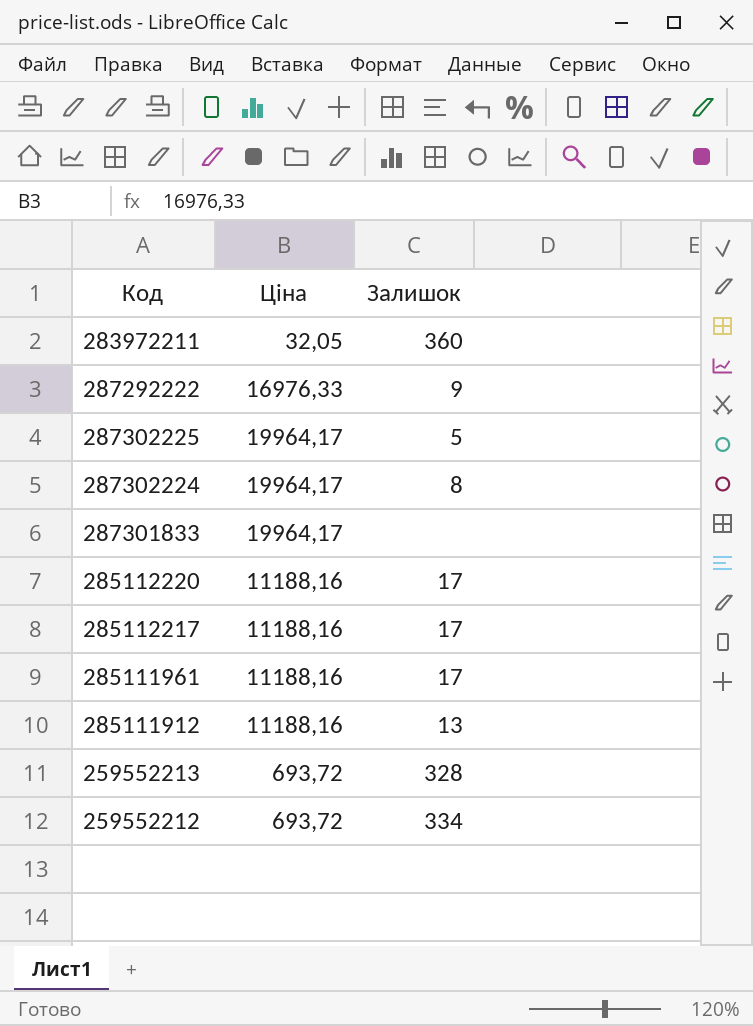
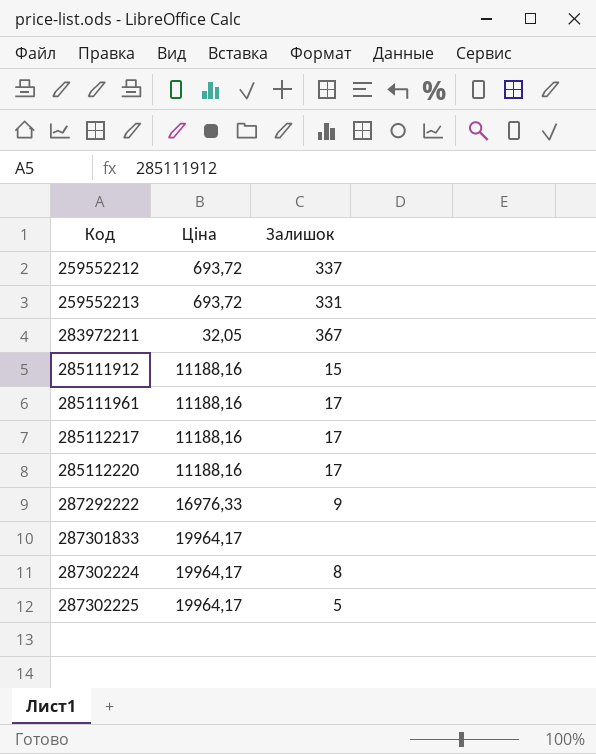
row order: none -> Код ascending
259552212 | Залишок: 334 -> 337
259552213 | Залишок: 328 -> 331
283972211 | Залишок: 360 -> 367
285111912 | Залишок: 13 -> 15

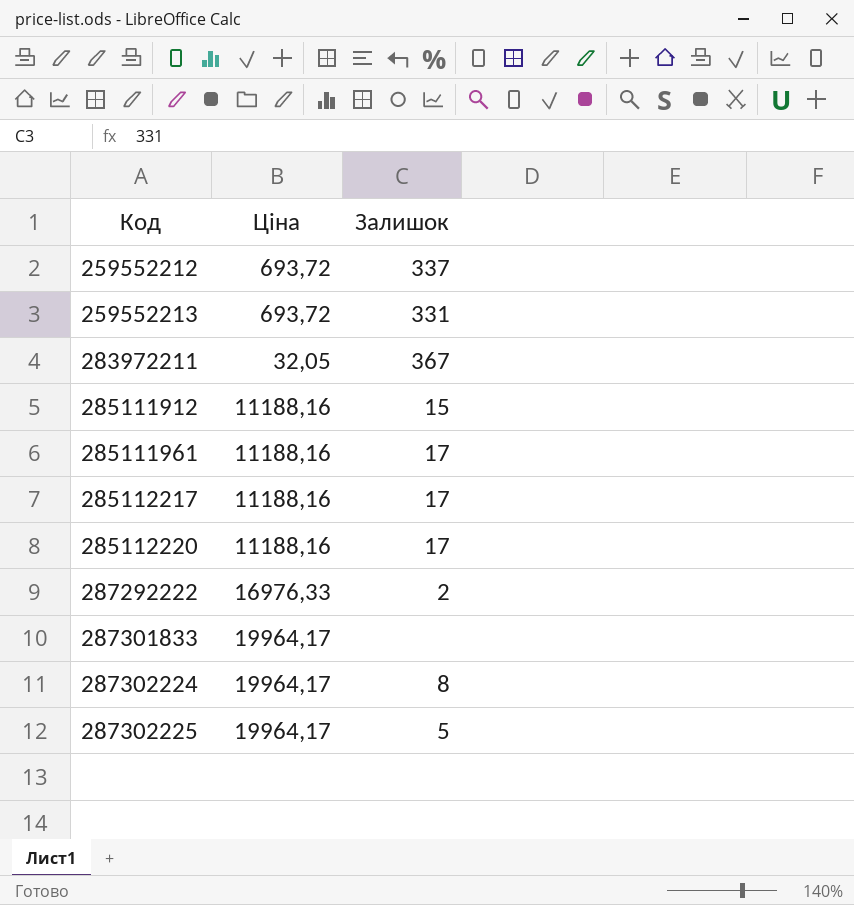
287292222 | Залишок: 9 -> 2

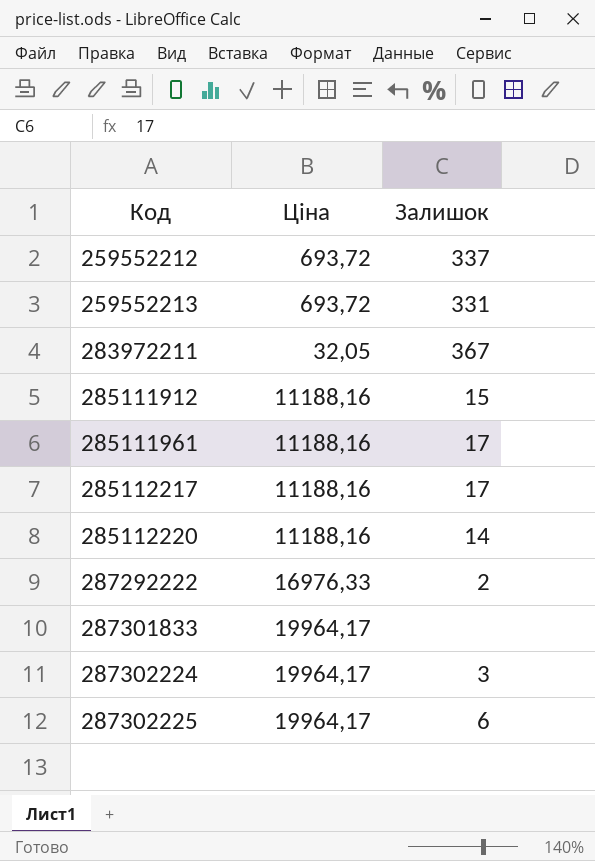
285112220 | Залишок: 17 -> 14
287302224 | Залишок: 8 -> 3
287302225 | Залишок: 5 -> 6

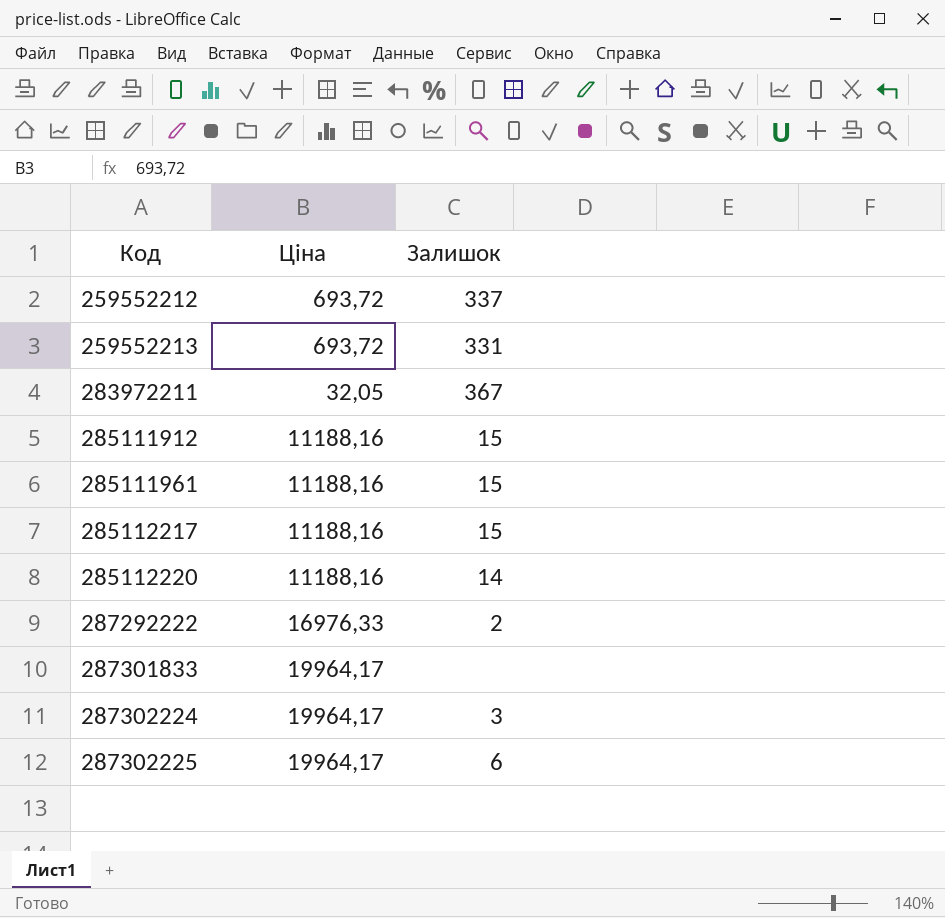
285111961 | Залишок: 17 -> 15
285112217 | Залишок: 17 -> 15

